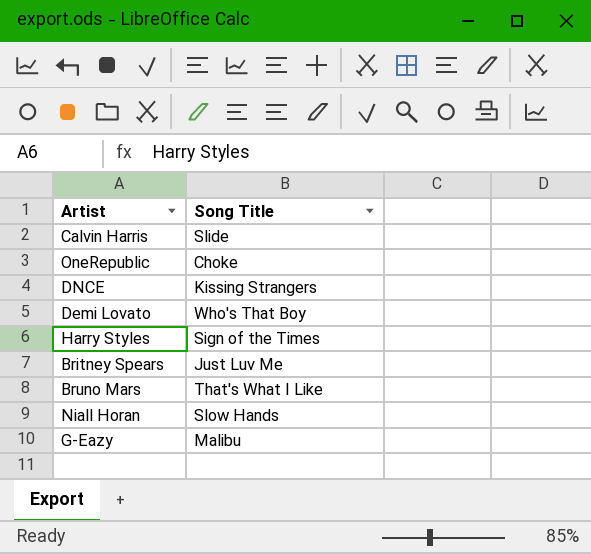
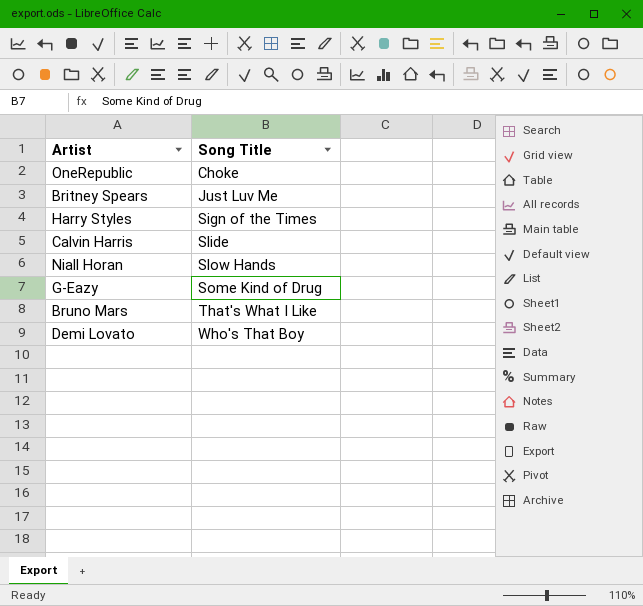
row order: none -> Song Title ascending
row DNCE: Kissing Strangers -> none
G-Eazy | Song Title: Malibu -> Some Kind of Drug

